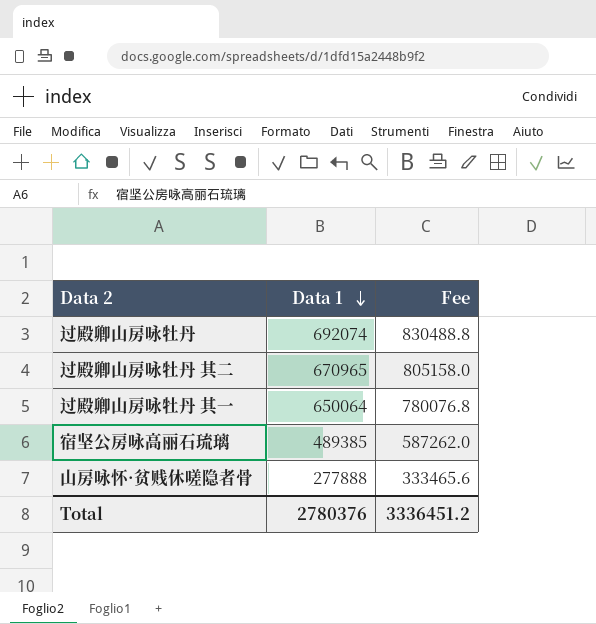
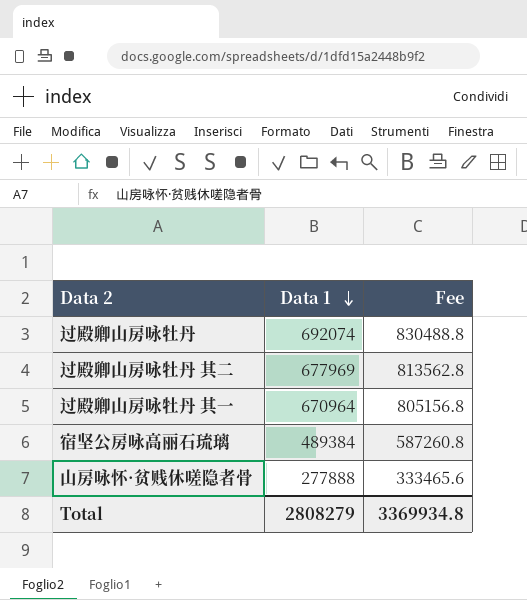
过殿卿山房咏牡丹 其二 | Data 1: 670965 -> 677969
过殿卿山房咏牡丹 其二 | Fee: 805158.0 -> 813562.8
过殿卿山房咏牡丹 其一 | Data 1: 650064 -> 670964
过殿卿山房咏牡丹 其一 | Fee: 780076.8 -> 805156.8
宿坚公房咏高丽石琉璃 | Data 1: 489385 -> 489384
宿坚公房咏高丽石琉璃 | Fee: 587262.0 -> 587260.8
Total | Data 1: 2780376 -> 2808279
Total | Fee: 3336451.2 -> 3369934.8

